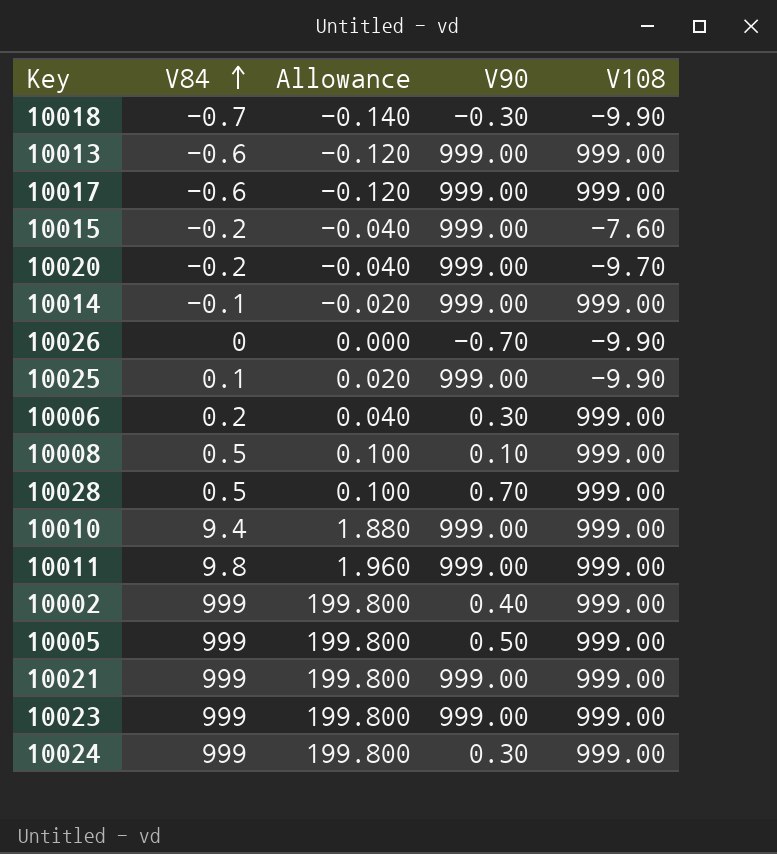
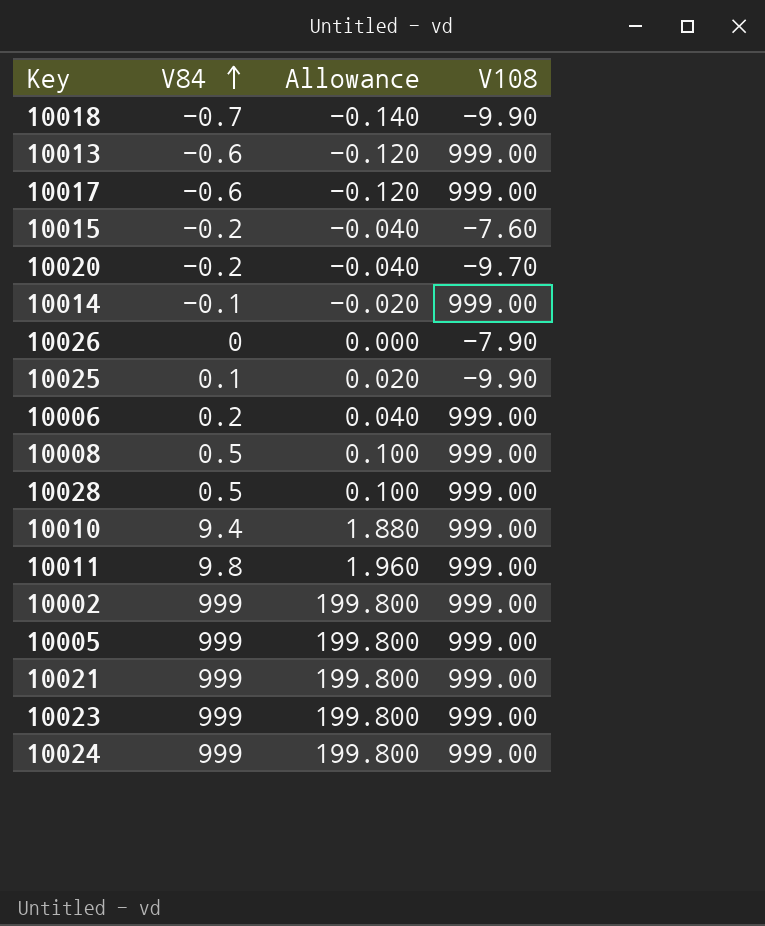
column V90 | position: 4 -> none
10026 | V108: -9.90 -> -7.90

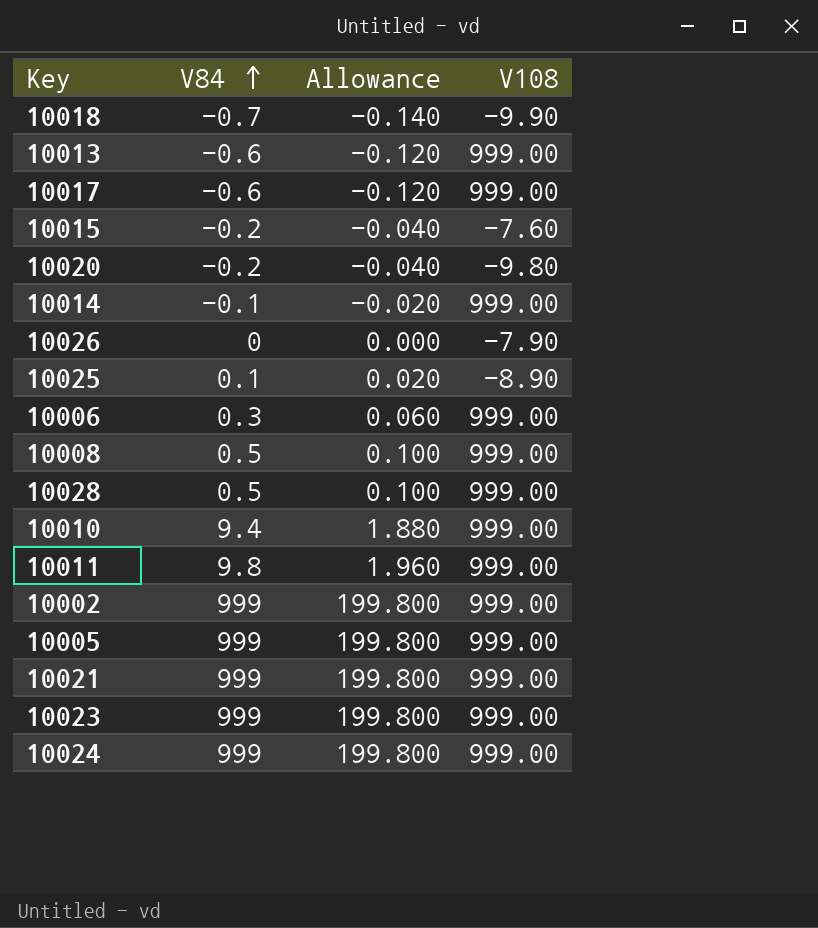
10020 | V108: -9.70 -> -9.80
10025 | V108: -9.90 -> -8.90
10006 | V84: 0.2 -> 0.3
10006 | Allowance: 0.040 -> 0.060

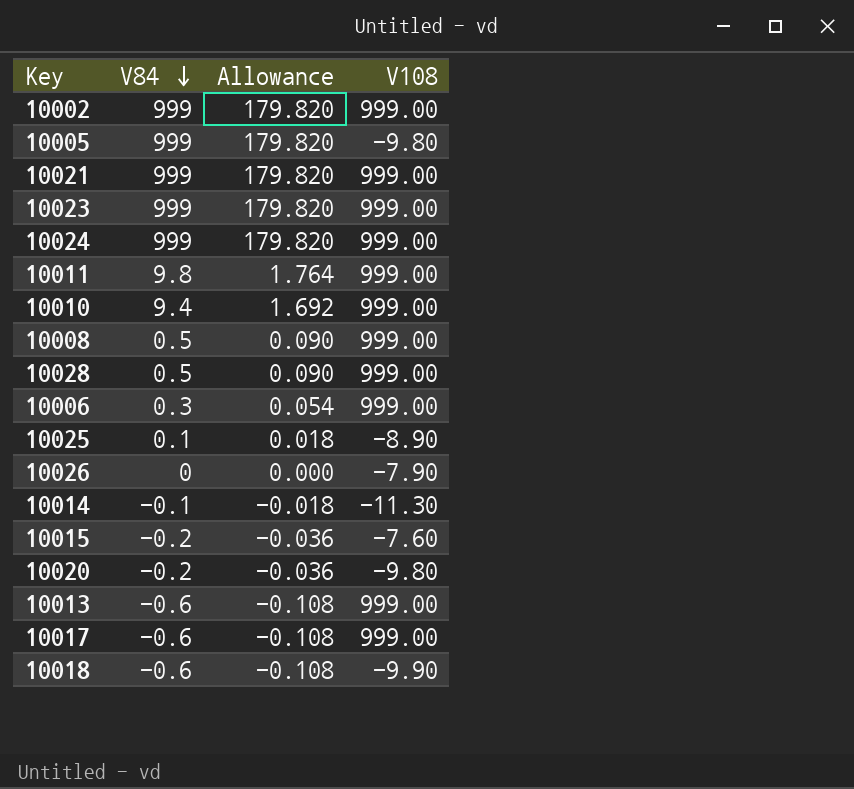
row order: V84 ascending -> V84 descending
column Allowance | formula: [V84] * 0.2 -> [V84] * 0.18
10005 | V108: 999.00 -> -9.80
10014 | V108: 999.00 -> -11.30
10018 | V84: -0.7 -> -0.6

